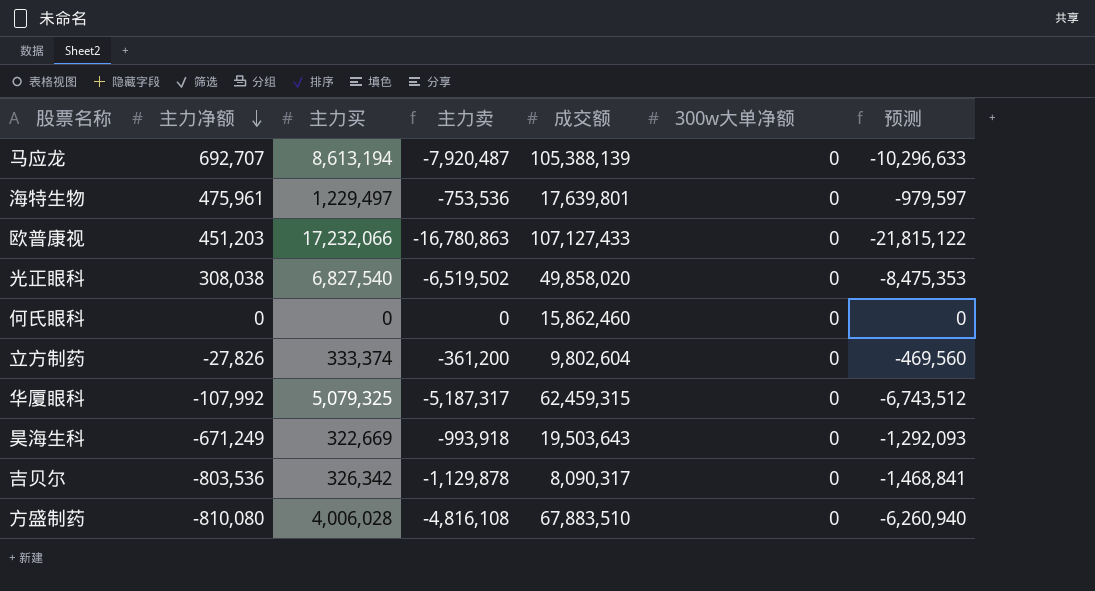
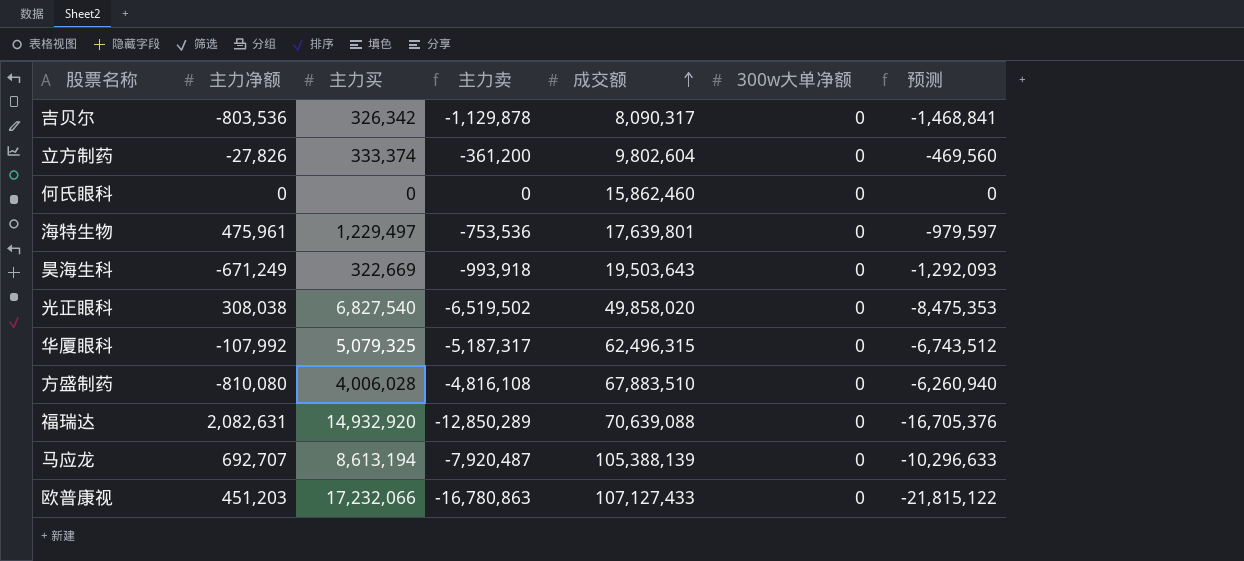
row order: 主力净额 descending -> 成交额 ascending
华厦眼科 | 成交额: 62,459,315 -> 62,496,315
row 福瑞达: none -> 2,082,631 | 14,932,920 | -12,850,289 | 70,639,088 | 0 | -16,705,376

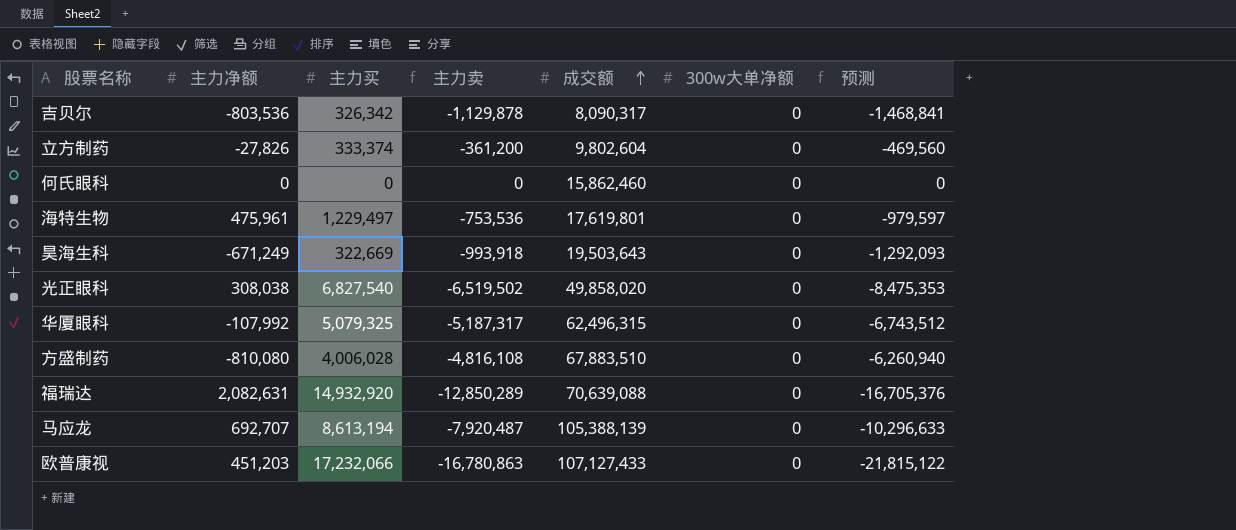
海特生物 | 成交额: 17,639,801 -> 17,619,801

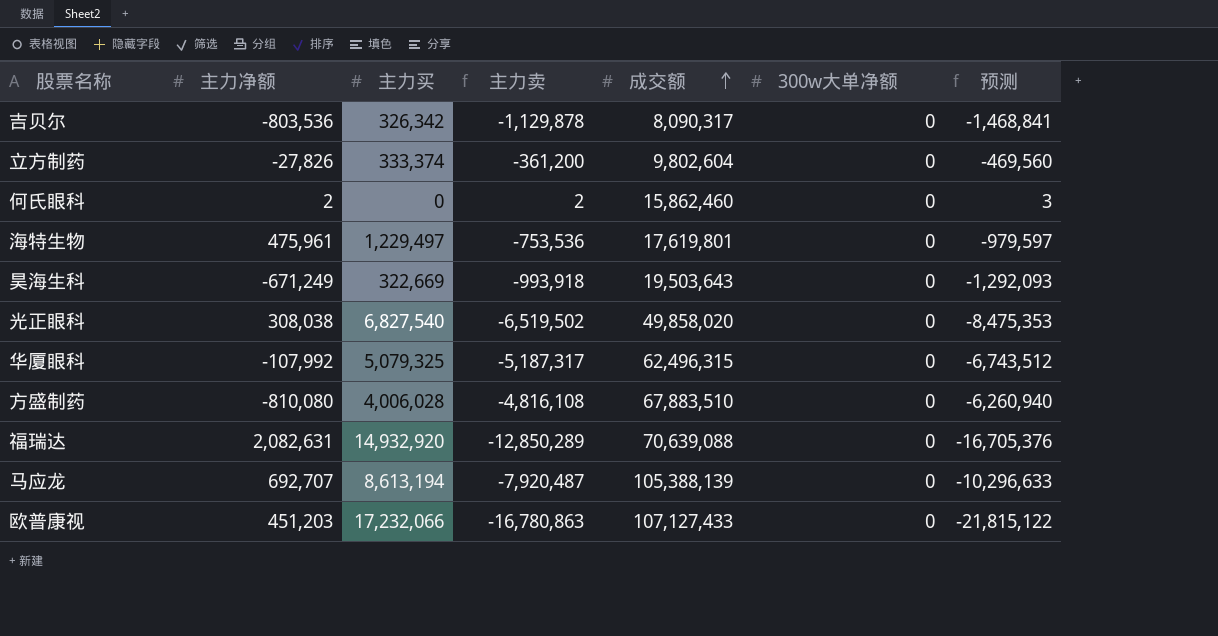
何氏眼科 | 主力净额: 0 -> 2
何氏眼科 | 主力卖: 0 -> 2
何氏眼科 | 预测: 0 -> 3

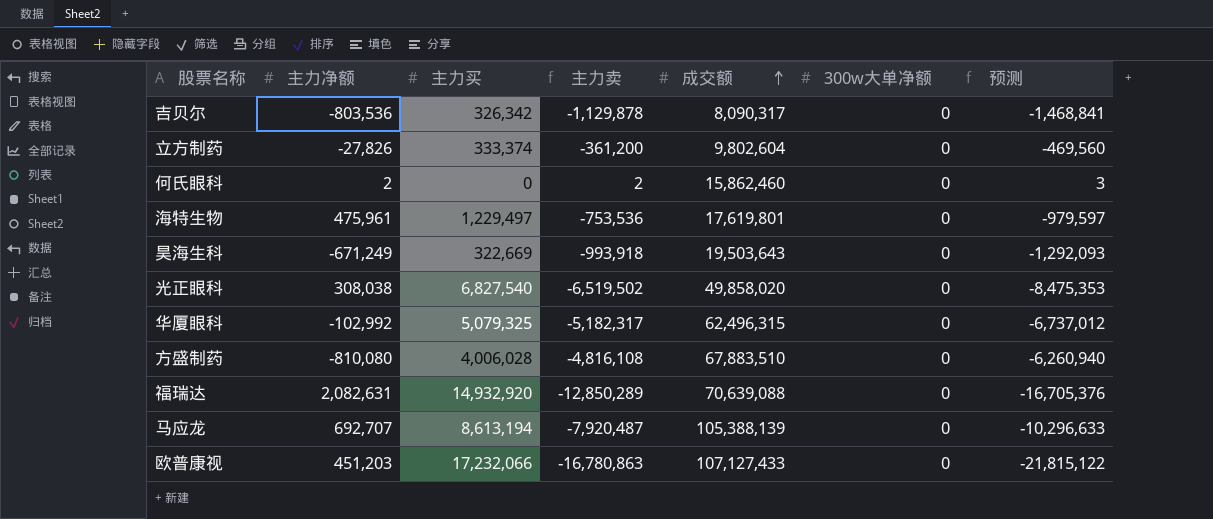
华厦眼科 | 主力净额: -107,992 -> -102,992
华厦眼科 | 主力卖: -5,187,317 -> -5,182,317
华厦眼科 | 预测: -6,743,512 -> -6,737,012

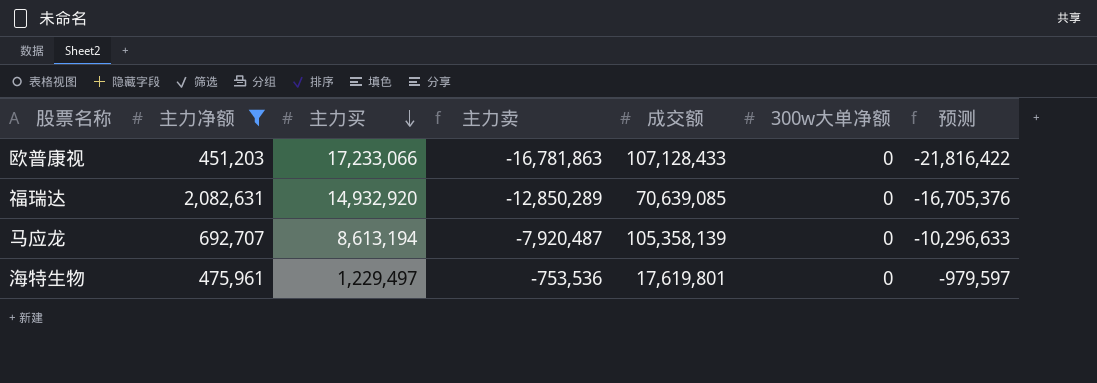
filter: none -> 主力净额 >= 451,203
row order: 成交额 ascending -> 主力买 descending
欧普康视 | 主力买: 17,232,066 -> 17,233,066
欧普康视 | 主力卖: -16,780,863 -> -16,781,863
欧普康视 | 成交额: 107,127,433 -> 107,128,433
欧普康视 | 预测: -21,815,122 -> -21,816,422
福瑞达 | 成交额: 70,639,088 -> 70,639,085
马应龙 | 成交额: 105,388,139 -> 105,358,139

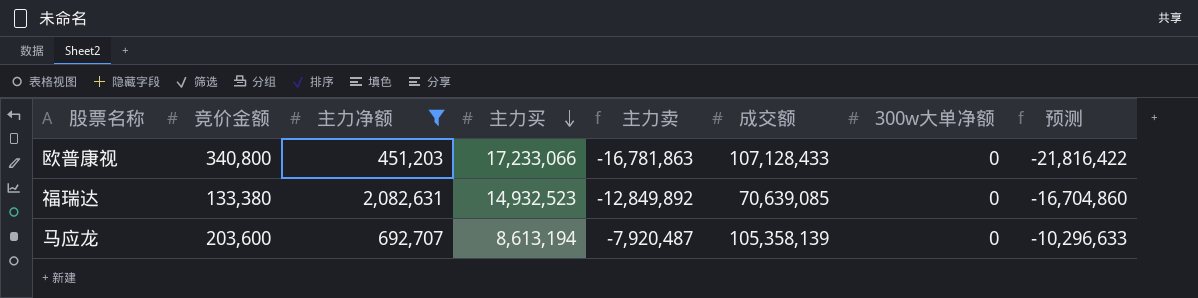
column 竞价金额 | position: none -> 2
row 海特生物: 475,961 | 1,229,497 | -753,536 | 17,619,801 | 0 | -979,597 -> none
福瑞达 | 主力买: 14,932,920 -> 14,932,523
福瑞达 | 主力卖: -12,850,289 -> -12,849,892
福瑞达 | 预测: -16,705,376 -> -16,704,860

